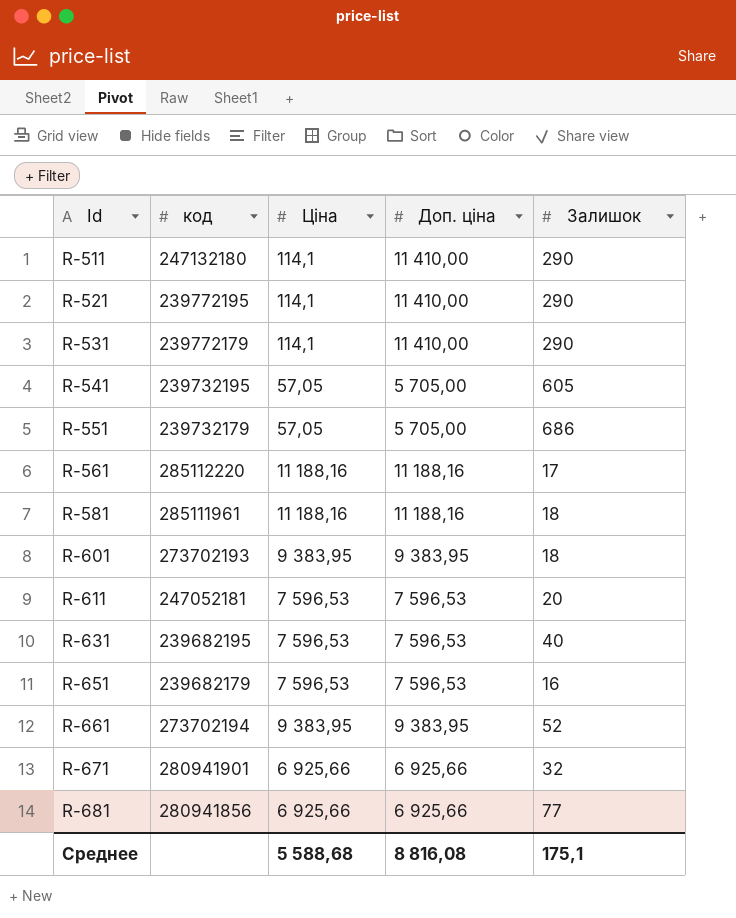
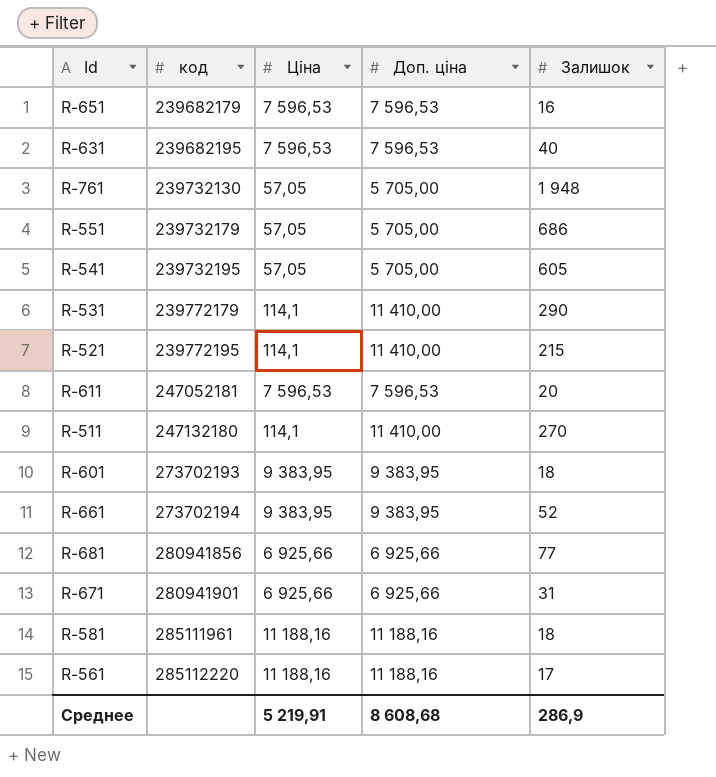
row order: Id ascending -> код ascending
row R-761: none -> 239732130 | 57,05 | 5 705,00 | 1 948
R-521 | Залишок: 290 -> 215
R-511 | Залишок: 290 -> 270
R-671 | Залишок: 32 -> 31
Среднее | Ціна: 5 588,68 -> 5 219,91
Среднее | Доп. ціна: 8 816,08 -> 8 608,68
Среднее | Залишок: 175,1 -> 286,9

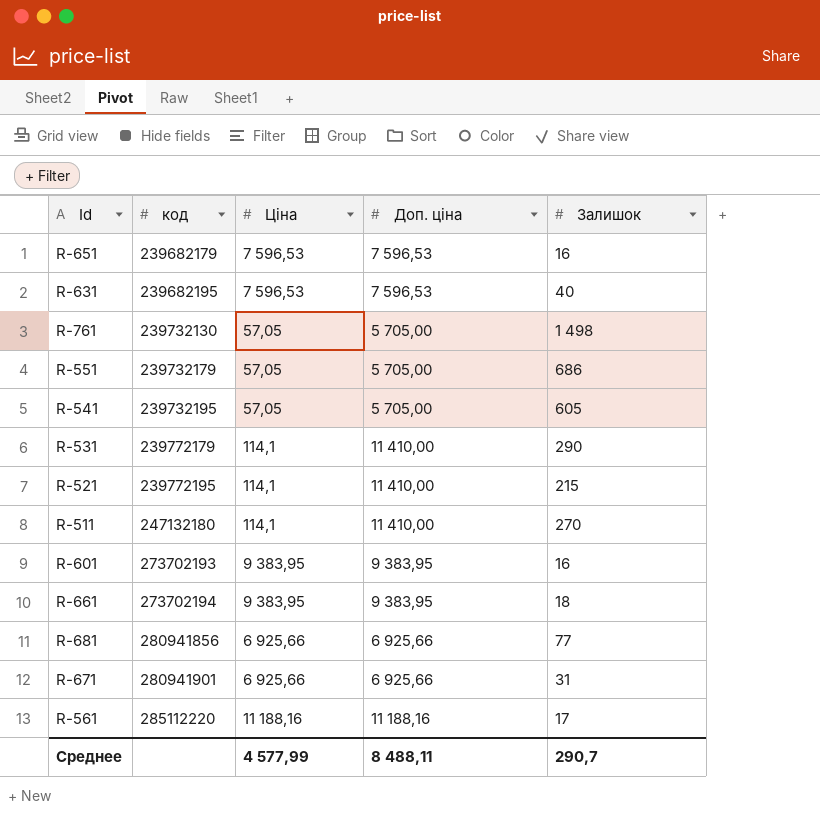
row R-611: 247052181 | 7 596,53 | 7 596,53 | 20 -> none
row R-581: 285111961 | 11 188,16 | 11 188,16 | 18 -> none
R-761 | Залишок: 1 948 -> 1 498
R-601 | Залишок: 18 -> 16
R-661 | Залишок: 52 -> 18
Среднее | Ціна: 5 219,91 -> 4 577,99
Среднее | Доп. ціна: 8 608,68 -> 8 488,11
Среднее | Залишок: 286,9 -> 290,7

